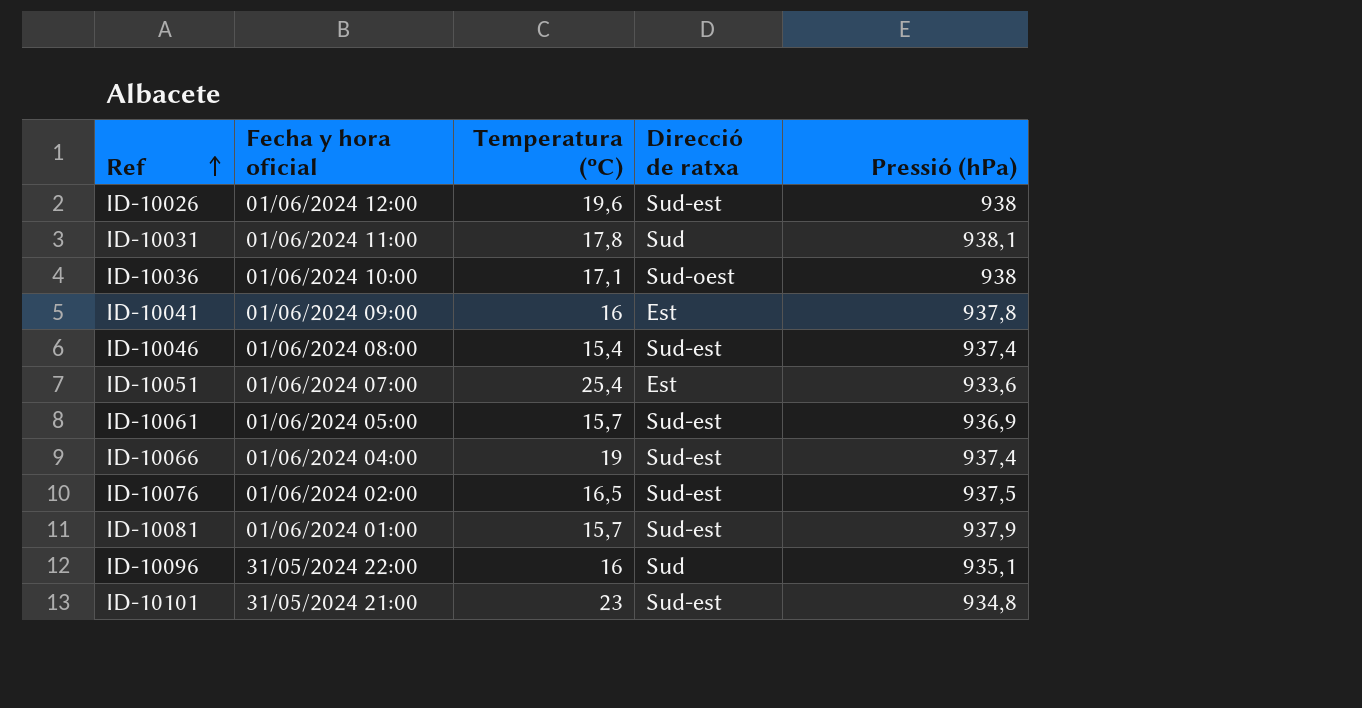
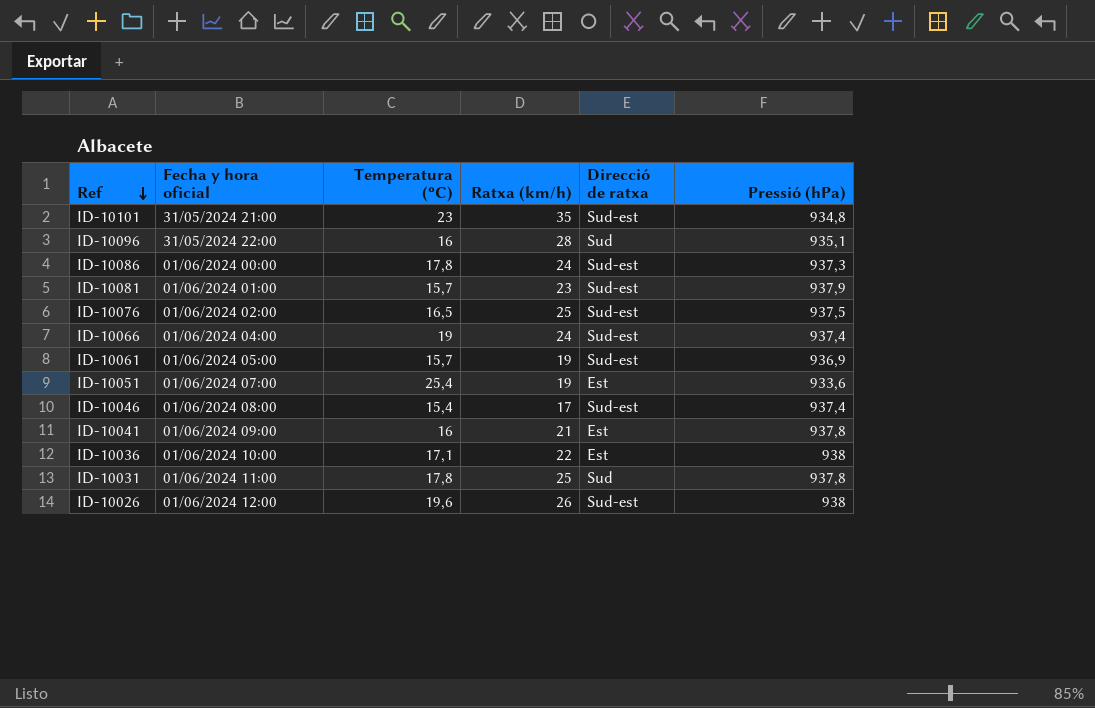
row order: Ref ascending -> Ref descending
column Ratxa (km/h) | position: none -> 4
row ID-10086: none -> 01/06/2024 00:00 | 17,8 | 24 | Sud-est | 937,3
ID-10036 | Direcció de ratxa: Sud-oest -> Est
ID-10031 | Pressió (hPa): 938,1 -> 937,8

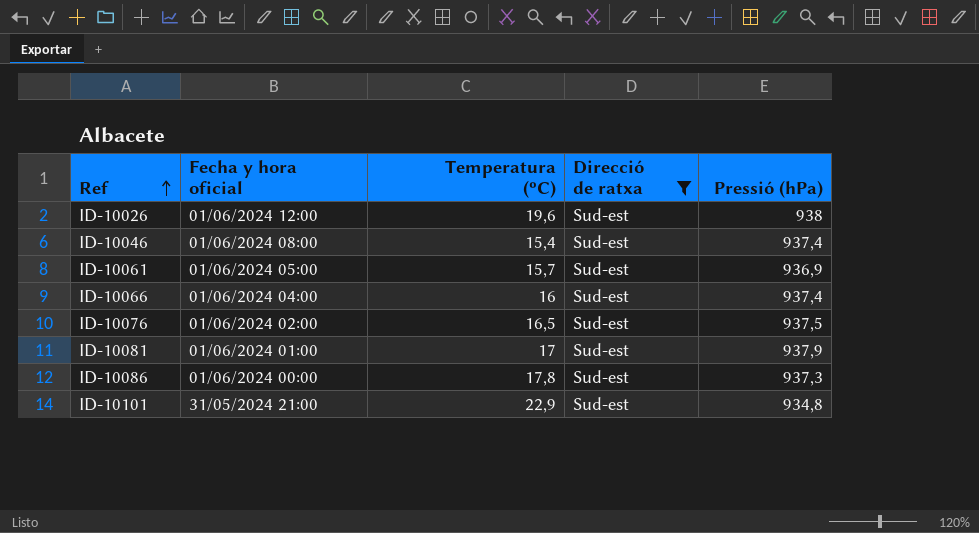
filter: none -> Direcció de ratxa = Sud-est
row order: Ref descending -> Ref ascending
column Ratxa (km/h) | position: 4 -> none
ID-10066 | Temperatura (ºC): 19 -> 16
ID-10081 | Temperatura (ºC): 15,7 -> 17
ID-10101 | Temperatura (ºC): 23 -> 22,9

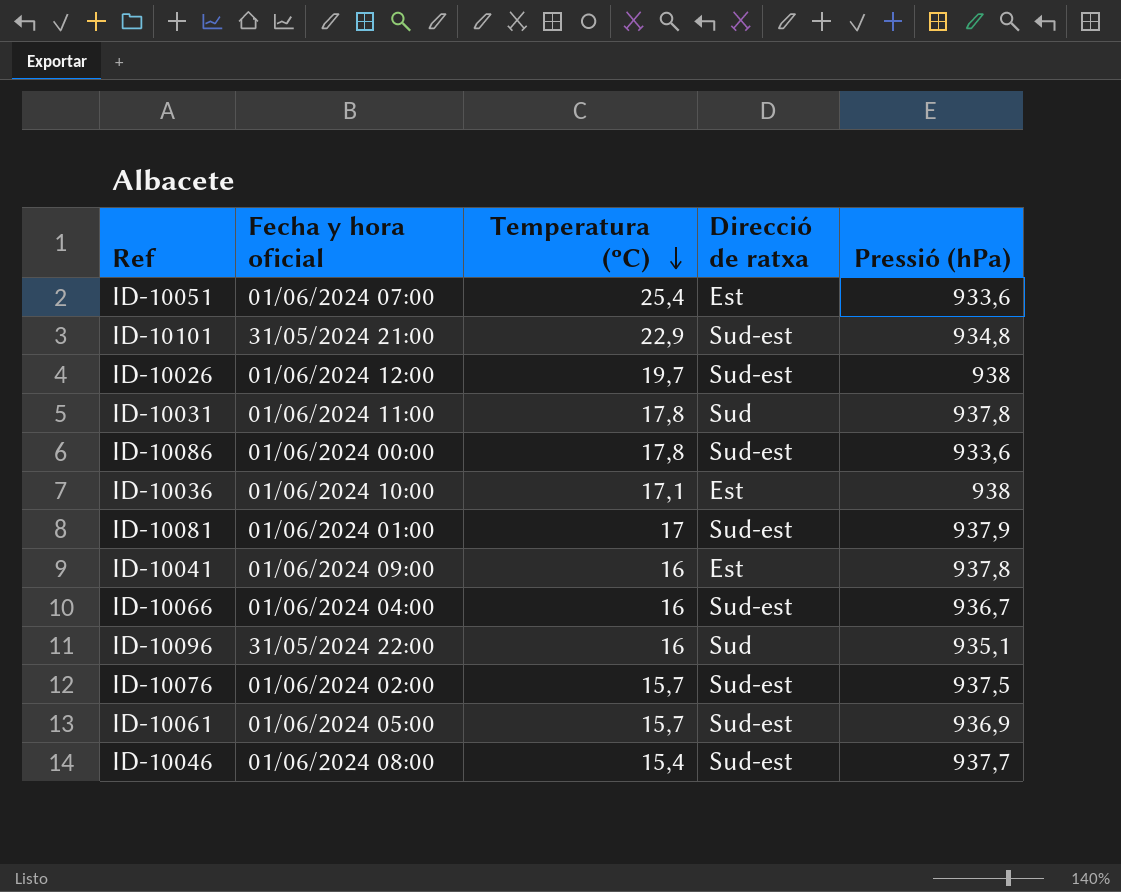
filter: Direcció de ratxa = Sud-est -> none
row order: Ref ascending -> Temperatura (ºC) descending
ID-10026 | Temperatura (ºC): 19,6 -> 19,7
ID-10086 | Pressió (hPa): 937,3 -> 933,6
ID-10066 | Pressió (hPa): 937,4 -> 936,7
ID-10076 | Temperatura (ºC): 16,5 -> 15,7
ID-10046 | Pressió (hPa): 937,4 -> 937,7

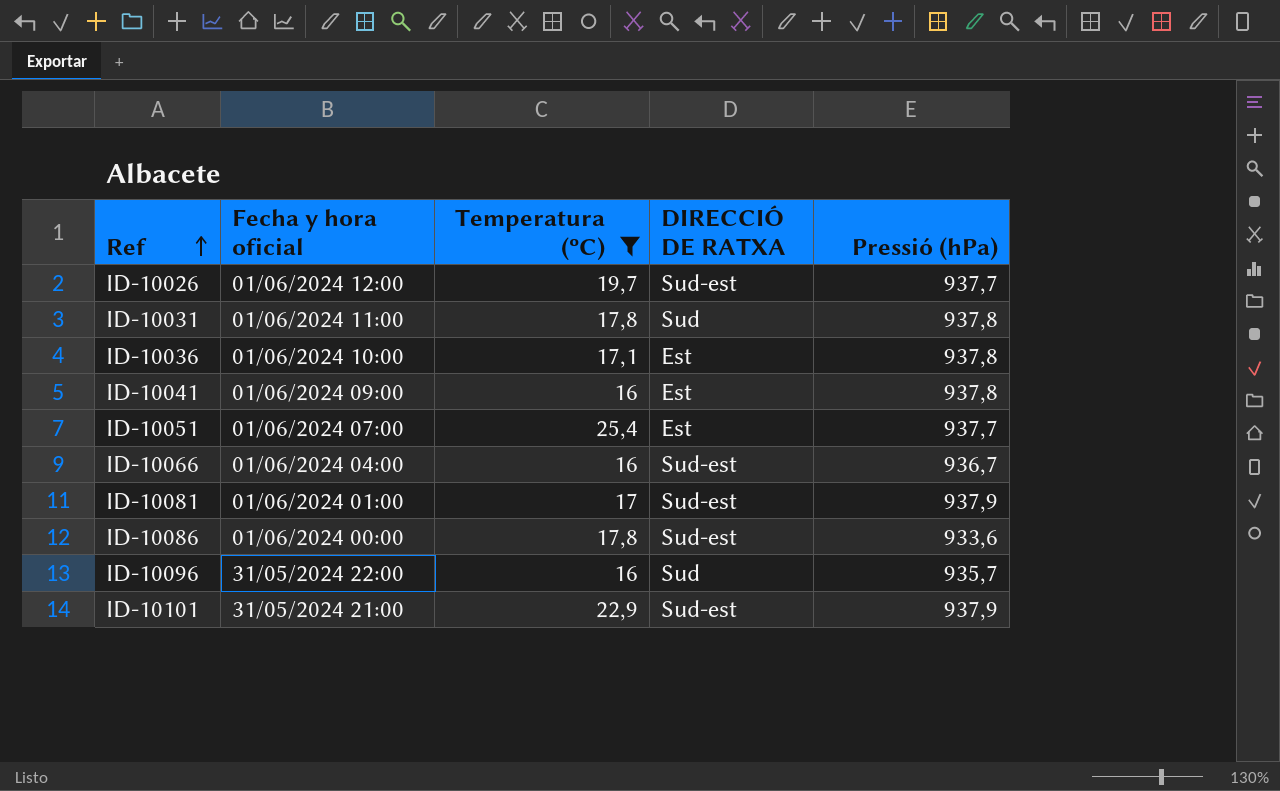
filter: none -> Temperatura (ºC) >= 16
row order: Temperatura (ºC) descending -> Ref ascending
column name: Direcció de ratxa -> DIRECCIÓ DE RATXA
ID-10026 | Pressió (hPa): 938 -> 937,7
ID-10036 | Pressió (hPa): 938 -> 937,8
ID-10051 | Pressió (hPa): 933,6 -> 937,7
ID-10096 | Pressió (hPa): 935,1 -> 935,7
ID-10101 | Pressió (hPa): 934,8 -> 937,9

